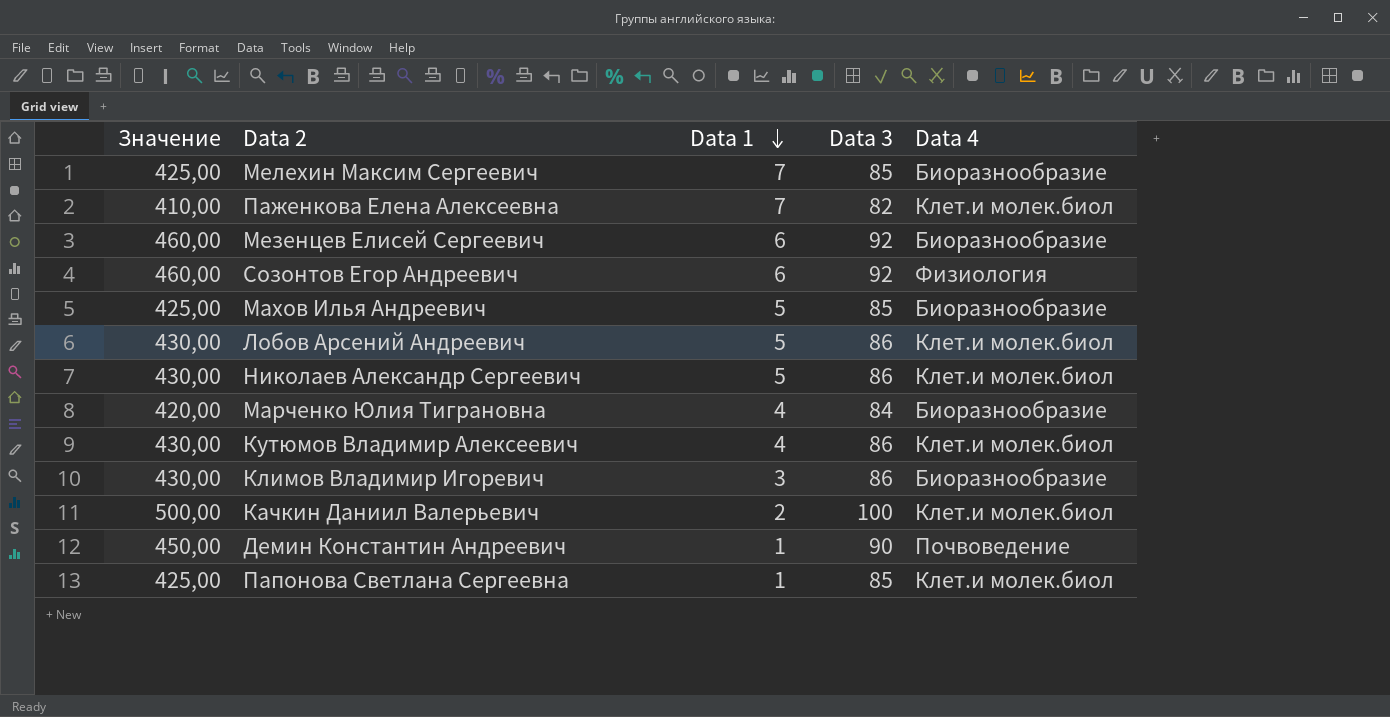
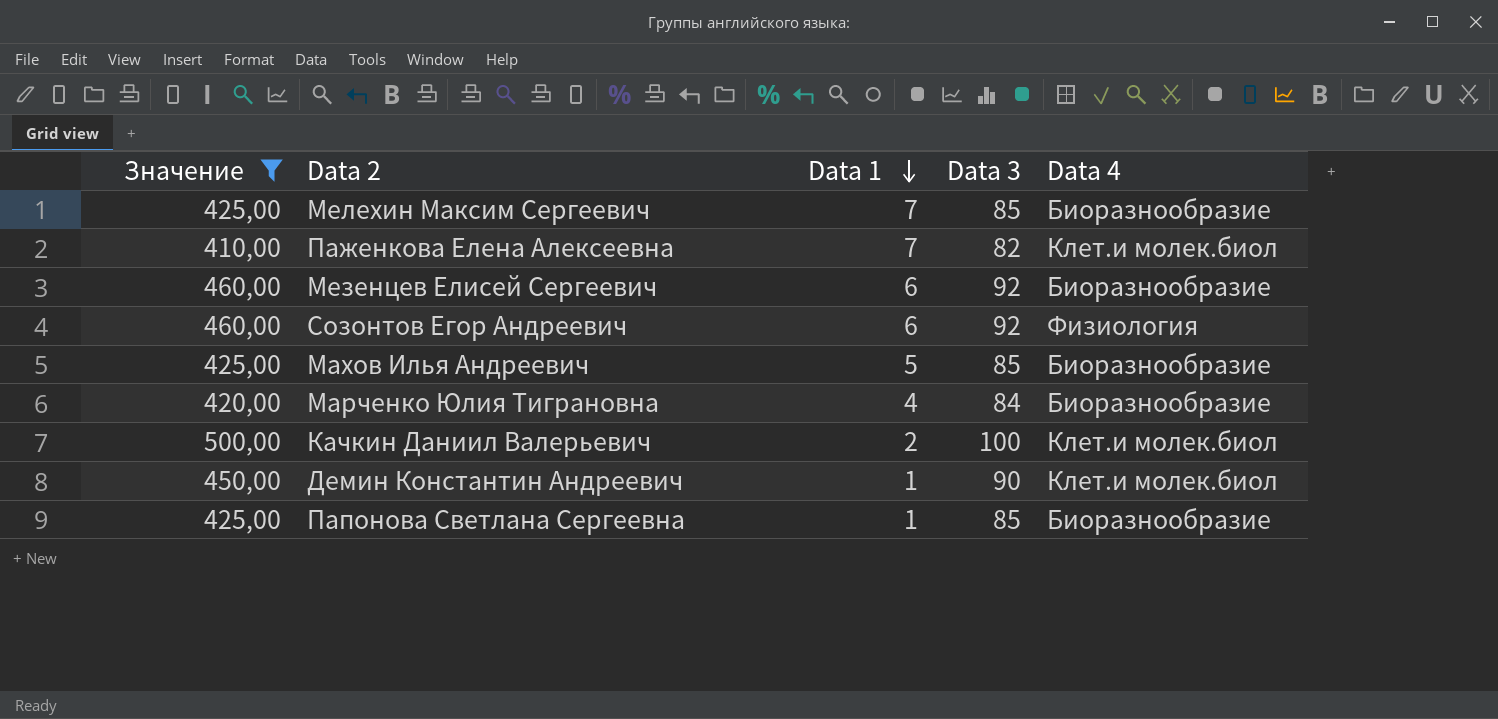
filter: none -> Значение != 430,00
Демин Константин Андреевич | Data 4: Почвоведение -> Клет.и молек.биол
Папонова Светлана Сергеевна | Data 4: Клет.и молек.биол -> Биоразнообразие

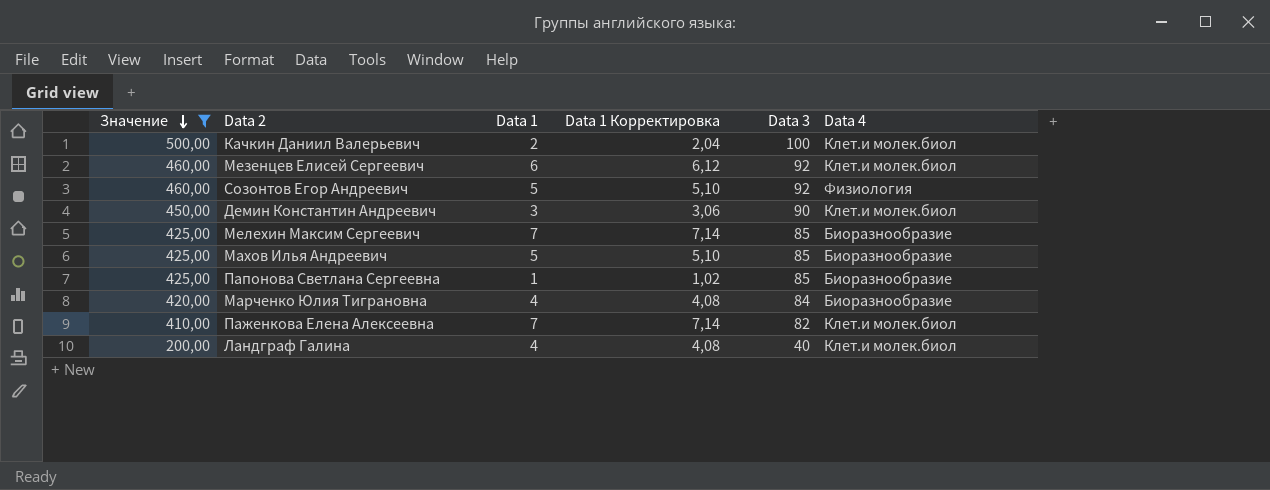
row order: Data 1 descending -> Значение descending
column Data 1 Корректировка | formula: none -> [Data 1] * 1,02
Мезенцев Елисей Сергеевич | Data 4: Биоразнообразие -> Клет.и молек.биол
Созонтов Егор Андреевич | Data 1: 6 -> 5
Демин Константин Андреевич | Data 1: 1 -> 3
row Ландграф Галина: none -> 200,00 | 4 | 4,08 | 40 | Клет.и молек.биол

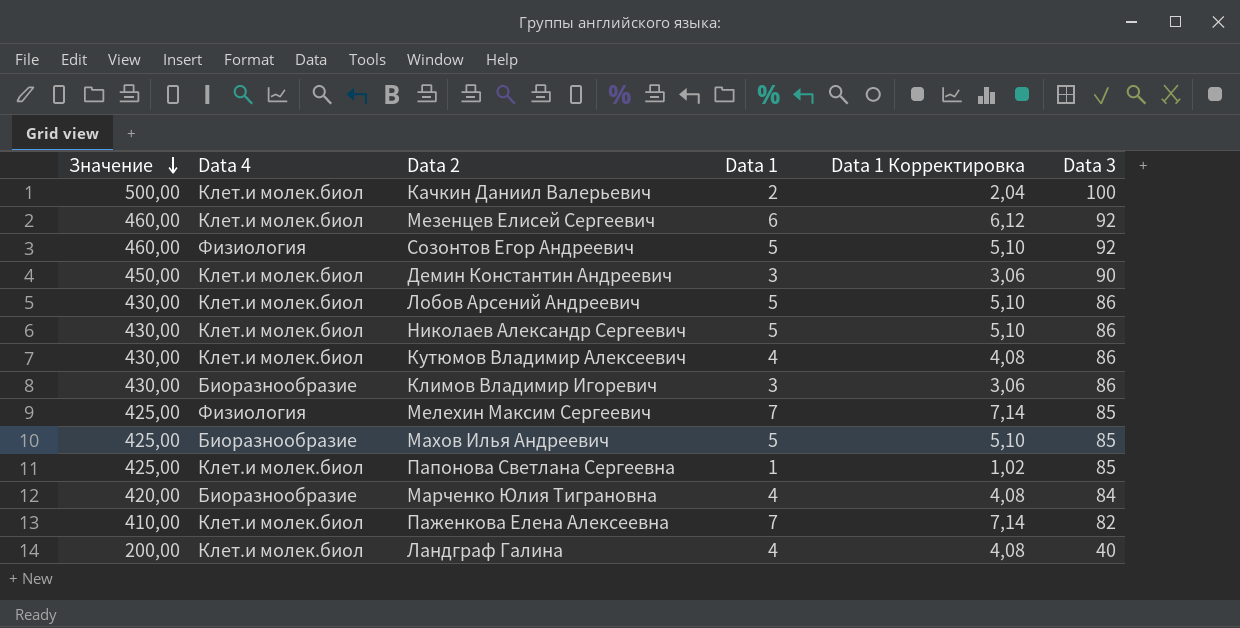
filter: Значение != 430,00 -> none
column Data 4 | position: 6 -> 2
Мелехин Максим Сергеевич | Data 4: Биоразнообразие -> Физиология
Папонова Светлана Сергеевна | Data 4: Биоразнообразие -> Клет.и молек.биол

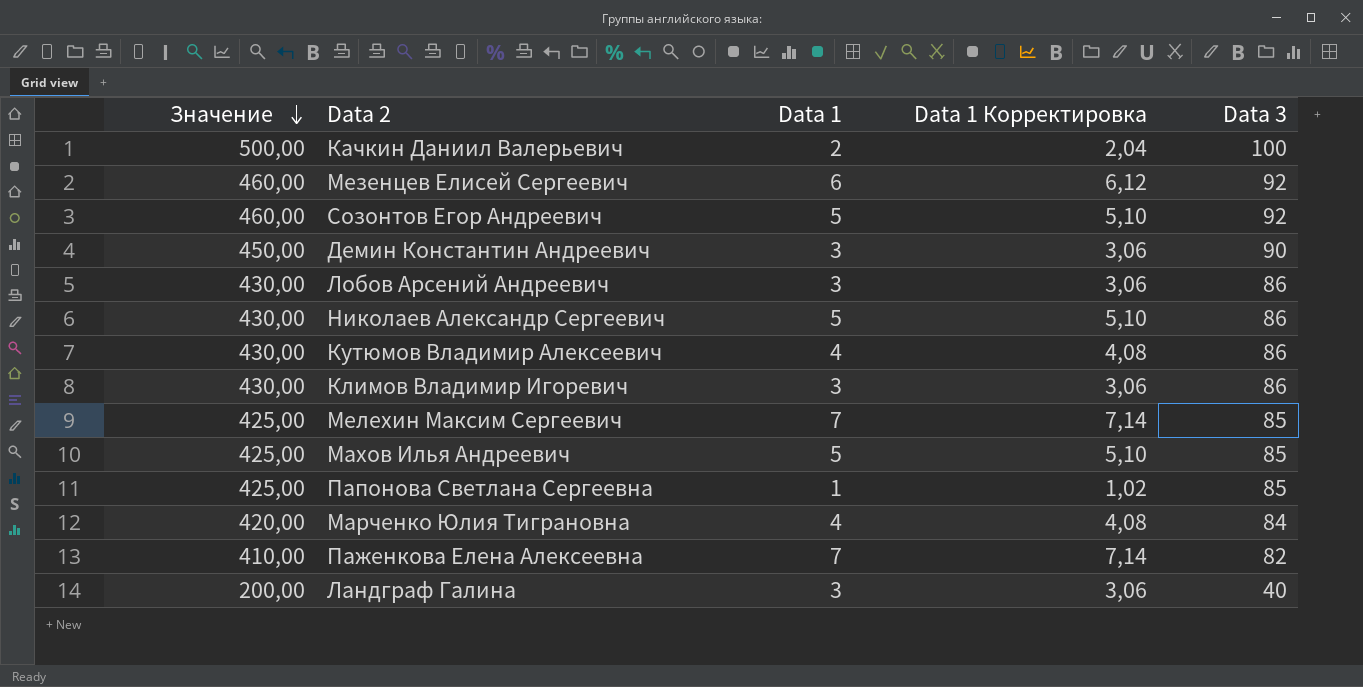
column Data 4 | position: 2 -> none
Лобов Арсений Андреевич | Data 1: 5 -> 3
Лобов Арсений Андреевич | Data 1 Корректировка: 5,10 -> 3,06
Ландграф Галина | Data 1: 4 -> 3
Ландграф Галина | Data 1 Корректировка: 4,08 -> 3,06

